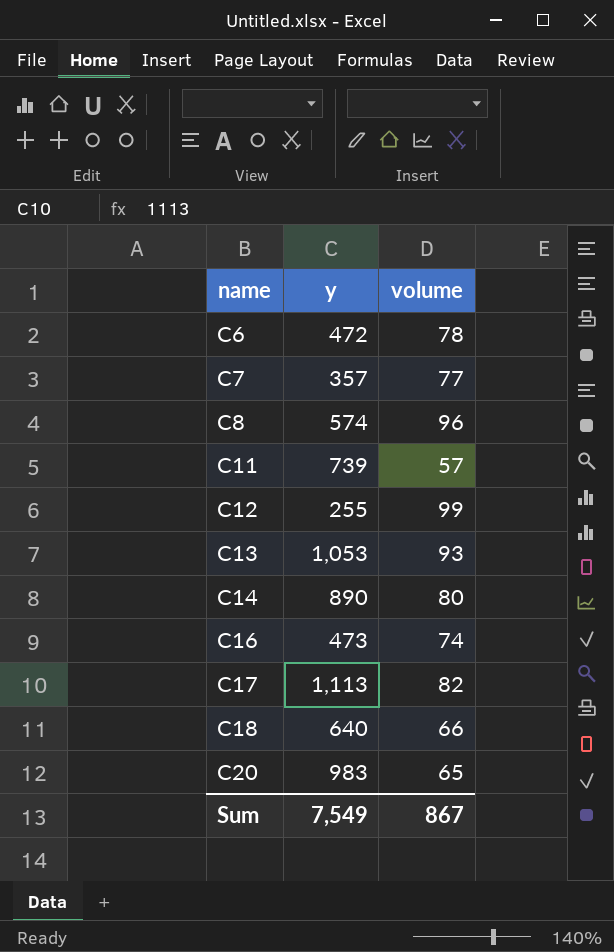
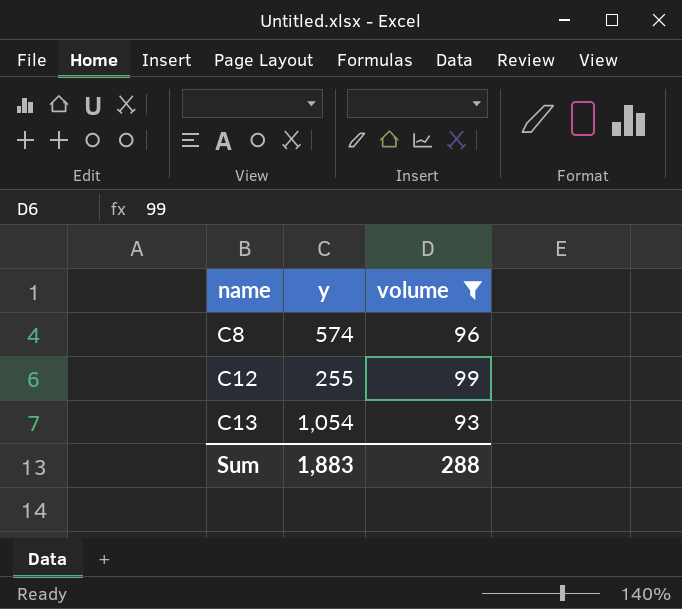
filter: none -> volume >= 93
C13 | y: 1,053 -> 1,054
Sum | y: 7,549 -> 1,883
Sum | volume: 867 -> 288

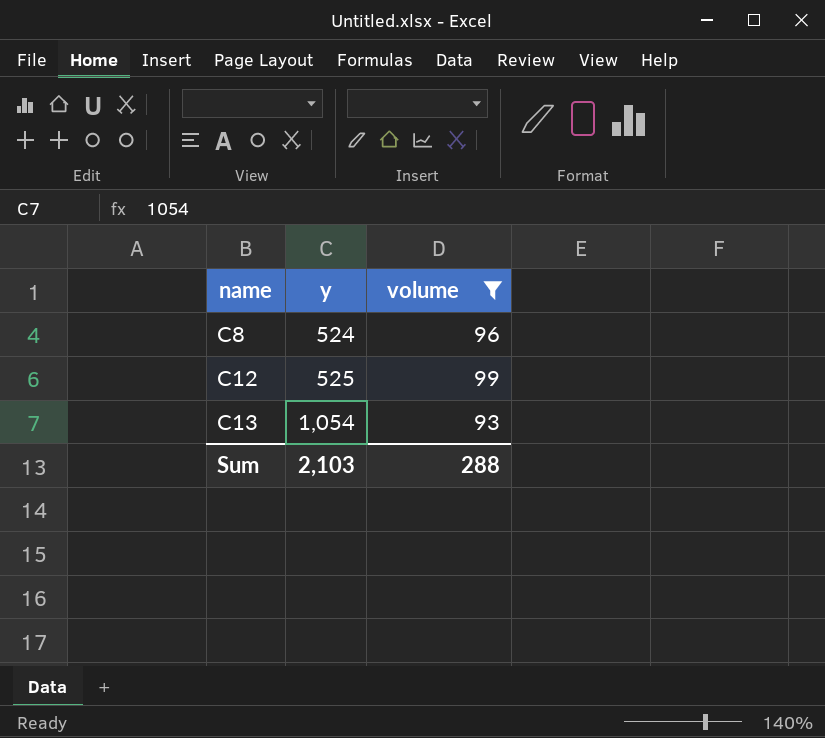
C8 | y: 574 -> 524
C12 | y: 255 -> 525
Sum | y: 1,883 -> 2,103

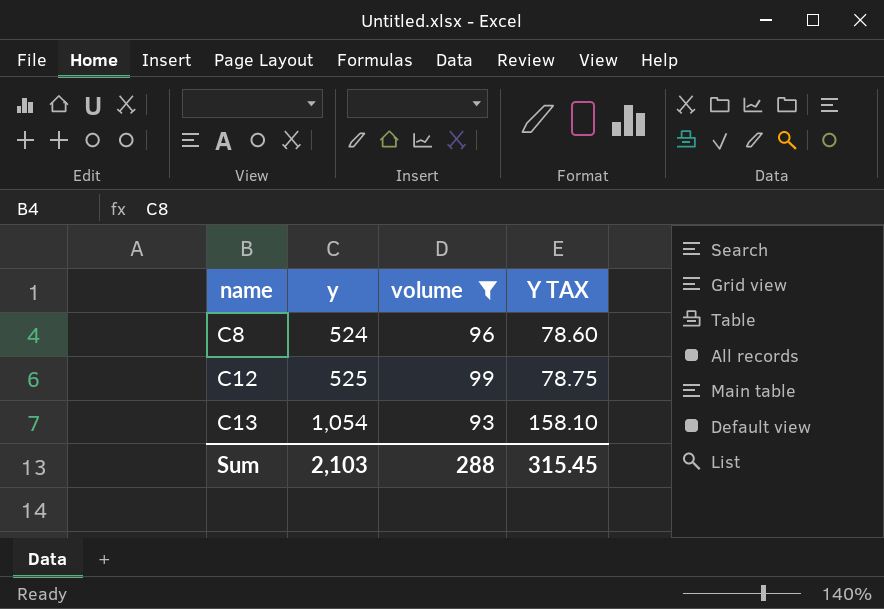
column Y TAX | formula: none -> [y] * 0.15

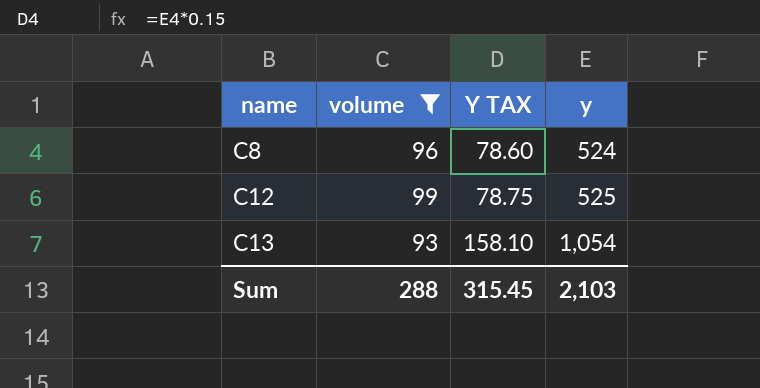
column y | position: 2 -> 4

